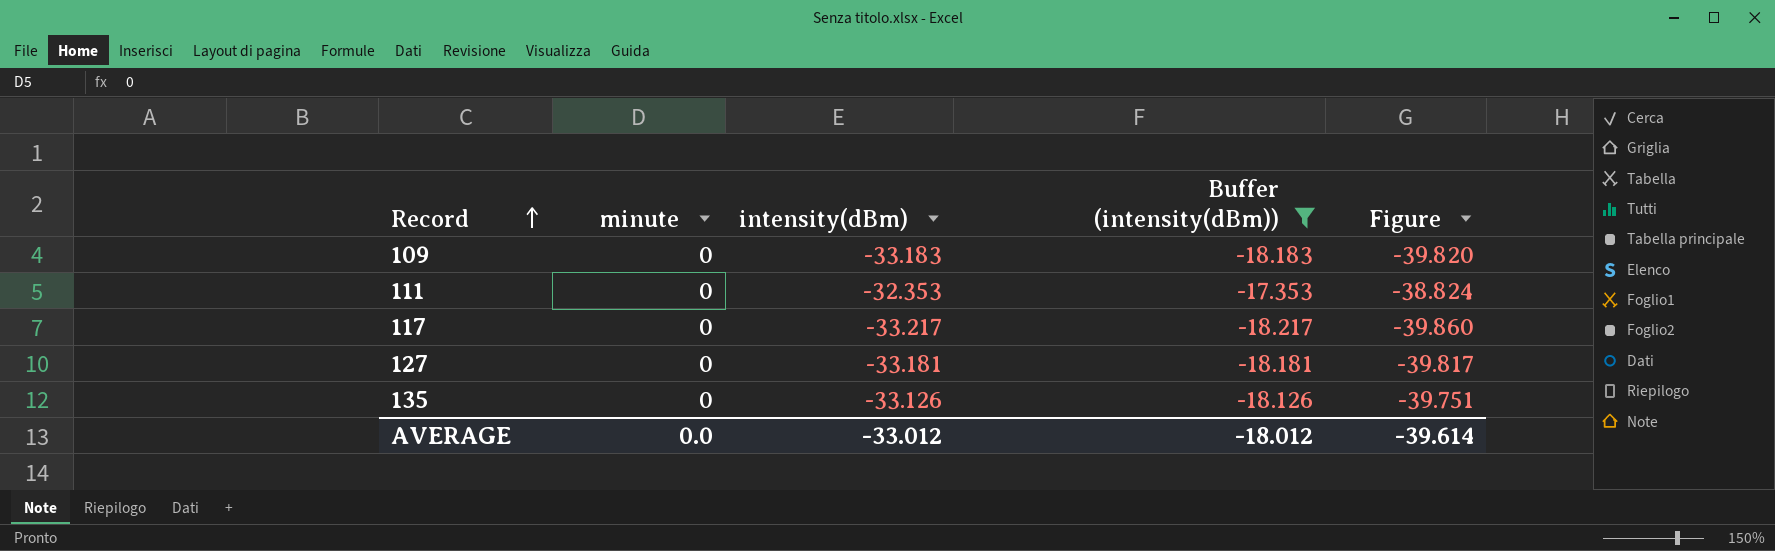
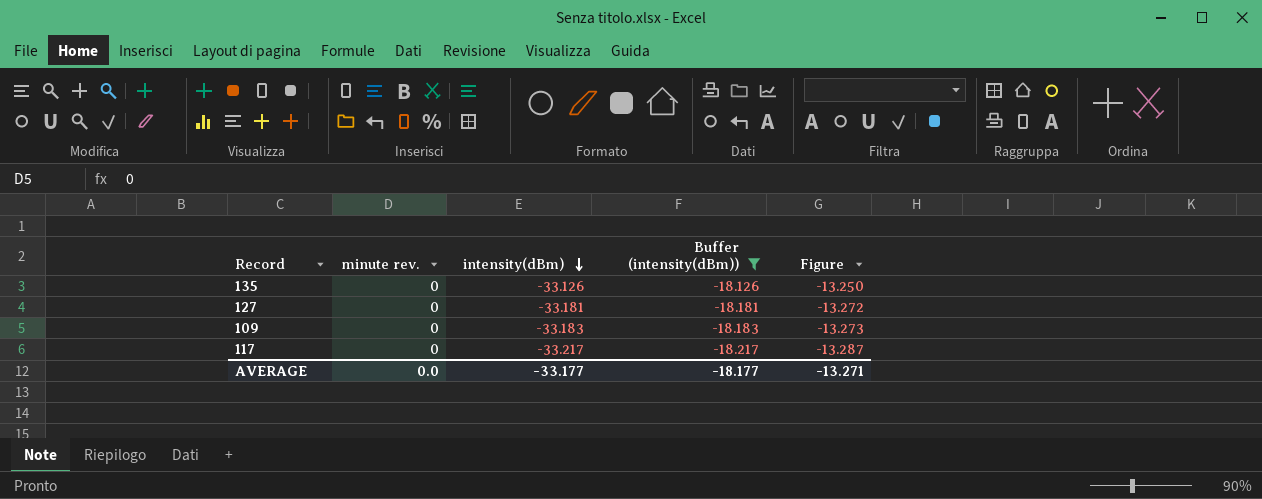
row order: Record ascending -> intensity(dBm) descending
column name: minute -> minute rev.
column Figure | formula: [intensity(dBm)] * 1.2 -> [intensity(dBm)] * 0.4
row 111: 0 | -32.353 | -17.353 | -38.824 -> none
AVERAGE | intensity(dBm): -33.012 -> -33.177
AVERAGE | Buffer (intensity(dBm)): -18.012 -> -18.177
AVERAGE | Figure: -39.614 -> -13.271

